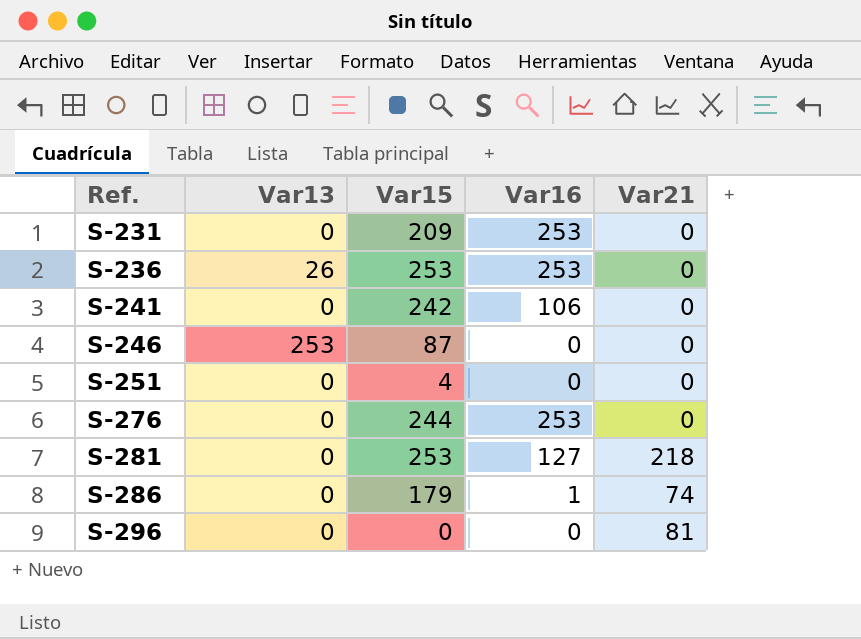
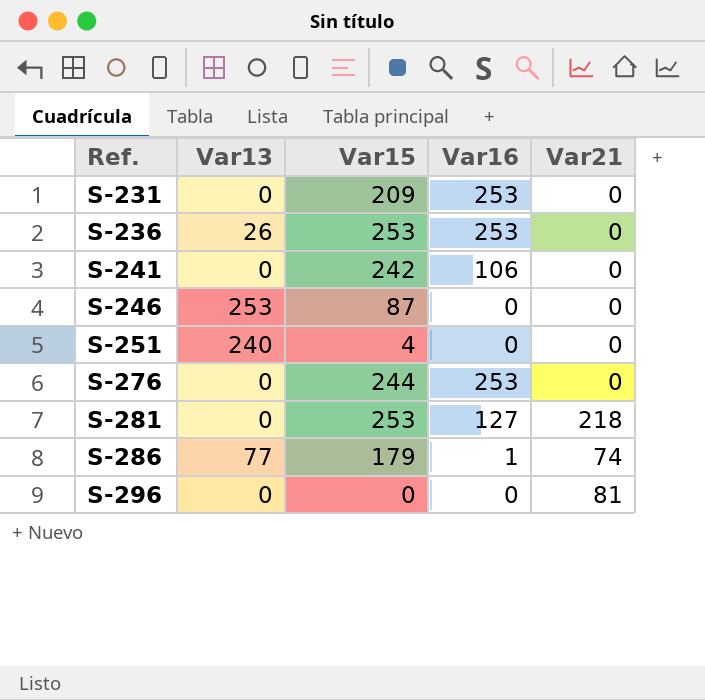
S-251 | Var13: 0 -> 240
S-286 | Var13: 0 -> 77

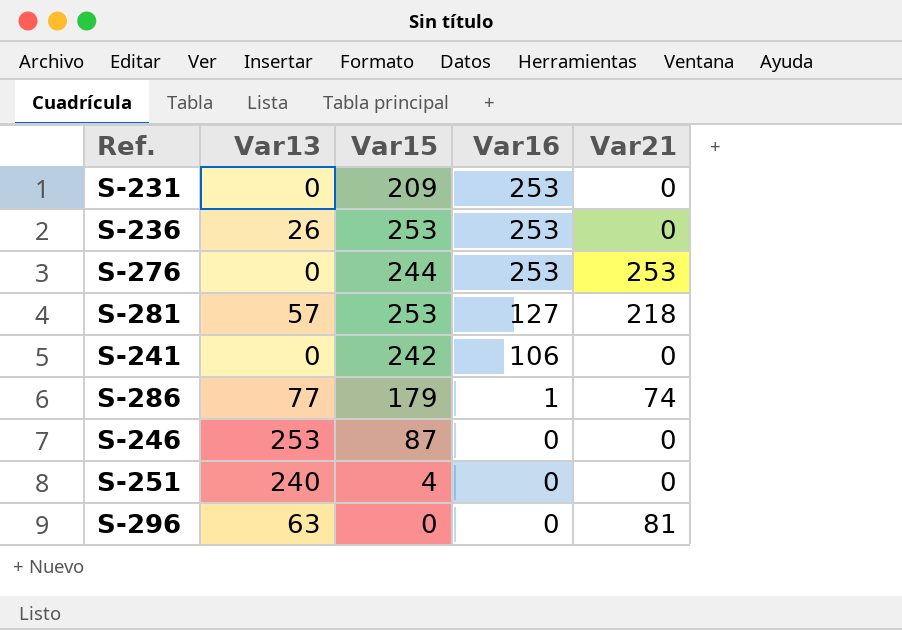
row order: Ref. ascending -> Var16 descending
S-276 | Var21: 0 -> 253
S-281 | Var13: 0 -> 57
S-296 | Var13: 0 -> 63

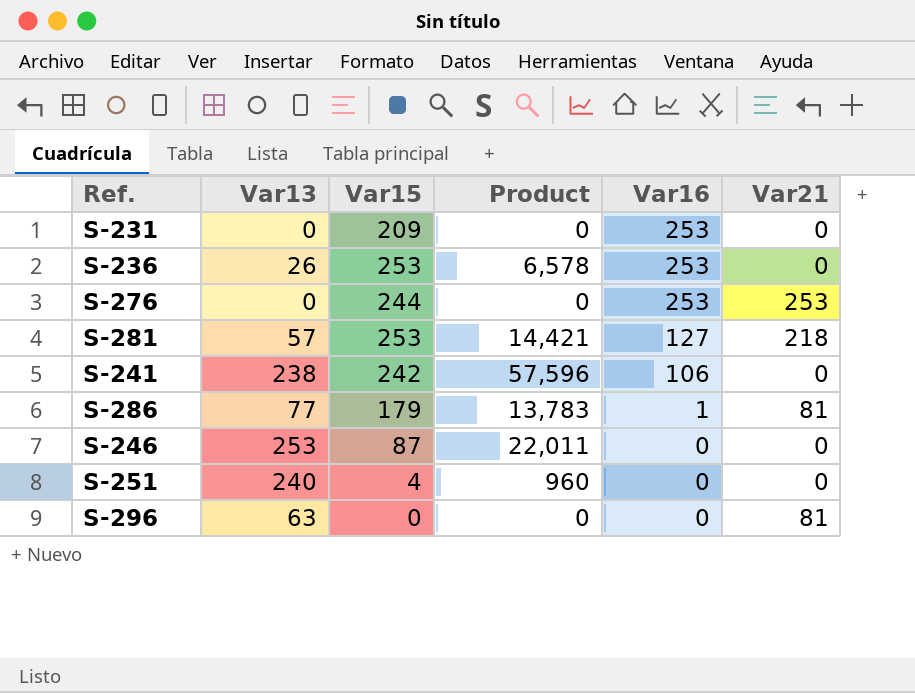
column Product | formula: none -> [Var13] * [Var15]
S-241 | Var13: 0 -> 238
S-286 | Var21: 74 -> 81

